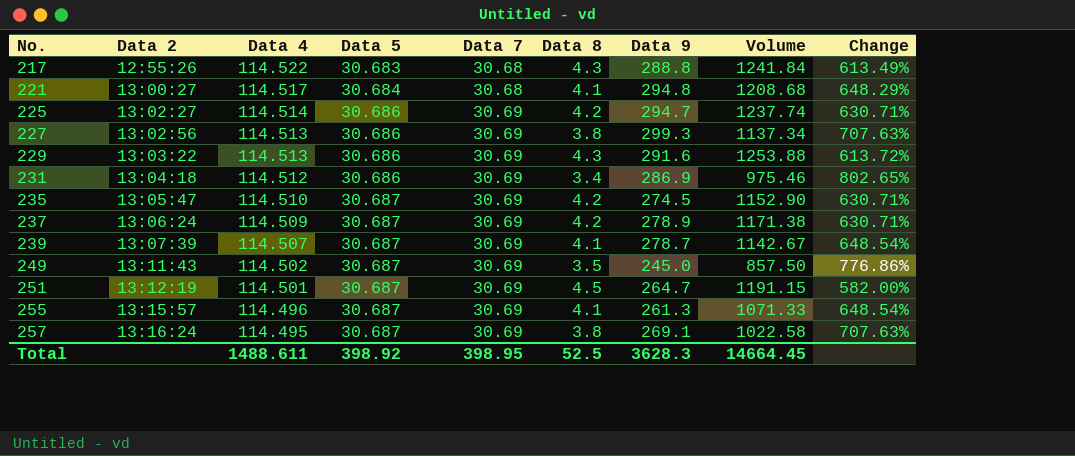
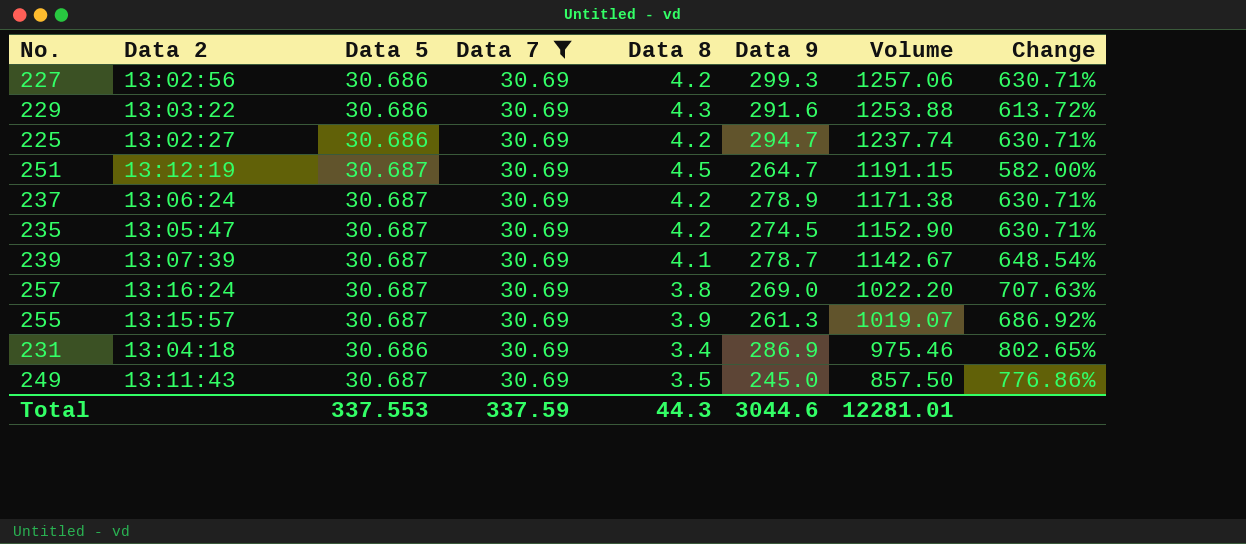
filter: none -> Data 7 = 30.69
row order: No. ascending -> Volume descending
column Data 4 | position: 3 -> none
227 | Data 8: 3.8 -> 4.2
227 | Volume: 1137.34 -> 1257.06
227 | Change: 707.63% -> 630.71%
257 | Data 9: 269.1 -> 269.0
257 | Volume: 1022.58 -> 1022.20
255 | Data 8: 4.1 -> 3.9
255 | Volume: 1071.33 -> 1019.07
255 | Change: 648.54% -> 686.92%
Total | Data 5: 398.92 -> 337.553
Total | Data 7: 398.95 -> 337.59
Total | Data 8: 52.5 -> 44.3
Total | Data 9: 3628.3 -> 3044.6
Total | Volume: 14664.45 -> 12281.01

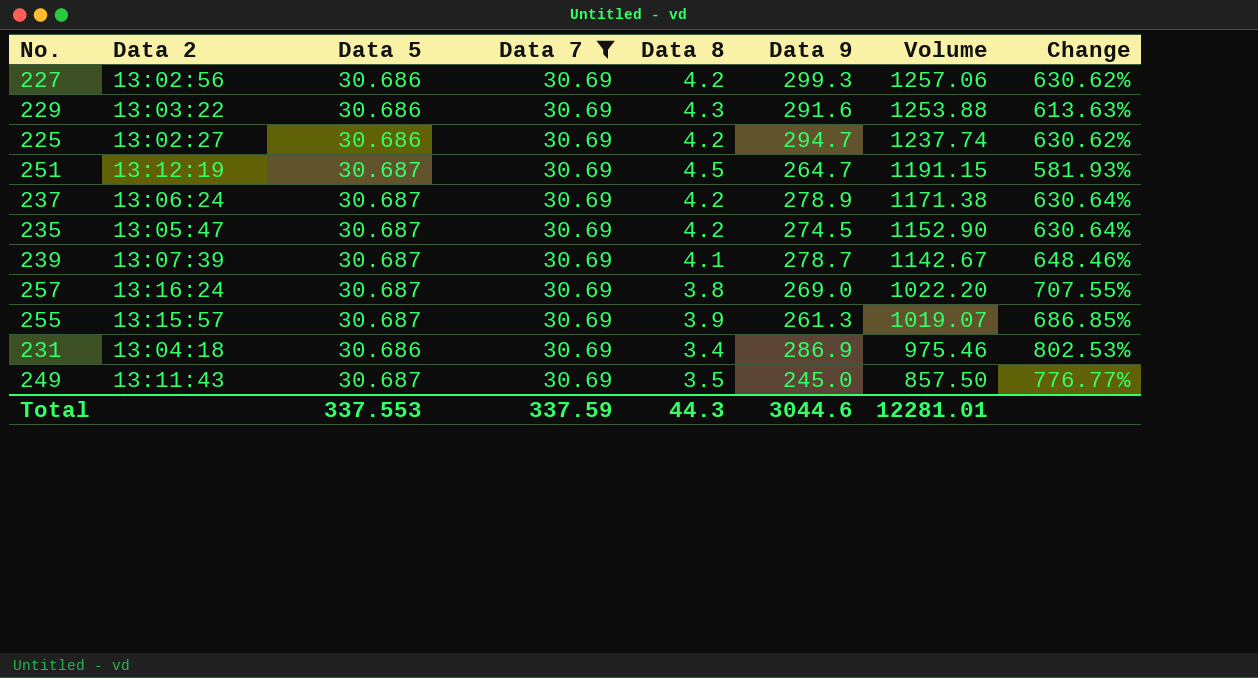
column Change | formula: ([Data 7] - [Data 8]) / [Data 8] -> ([Data 5] - [Data 8]) / [Data 8]

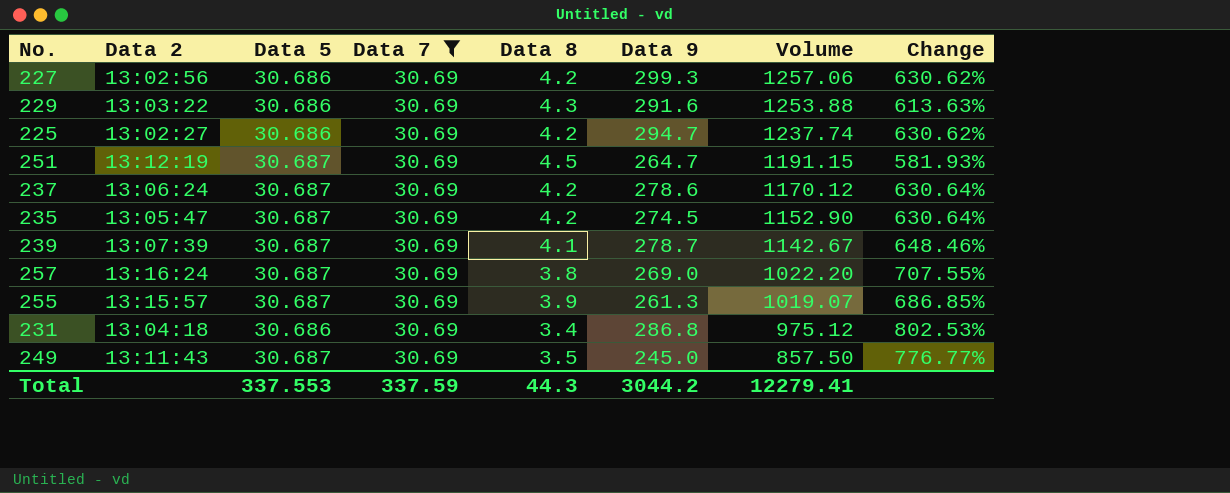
237 | Data 9: 278.9 -> 278.6
237 | Volume: 1171.38 -> 1170.12
231 | Data 9: 286.9 -> 286.8
231 | Volume: 975.46 -> 975.12
Total | Data 9: 3044.6 -> 3044.2
Total | Volume: 12281.01 -> 12279.41

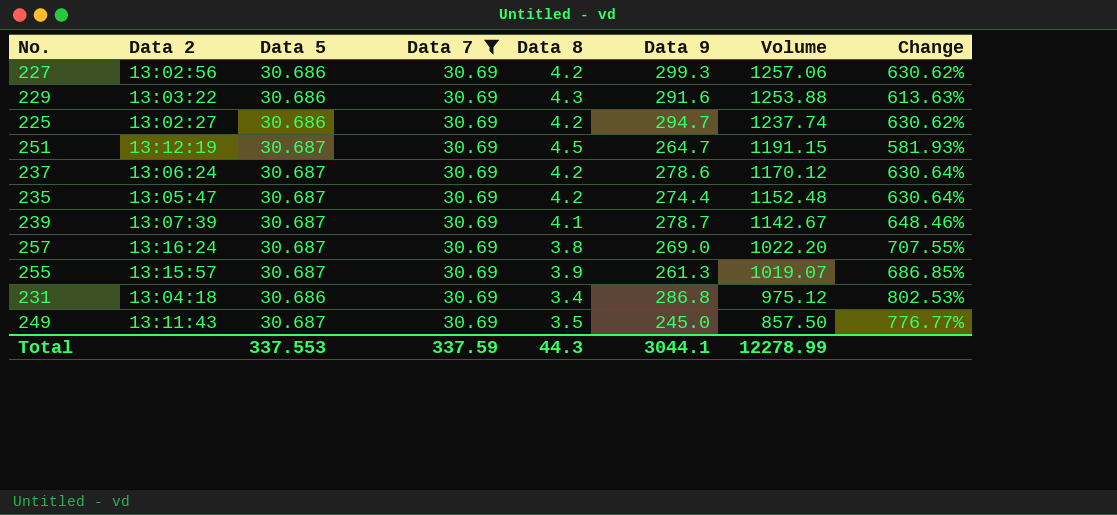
235 | Data 9: 274.5 -> 274.4
235 | Volume: 1152.90 -> 1152.48
Total | Data 9: 3044.2 -> 3044.1
Total | Volume: 12279.41 -> 12278.99

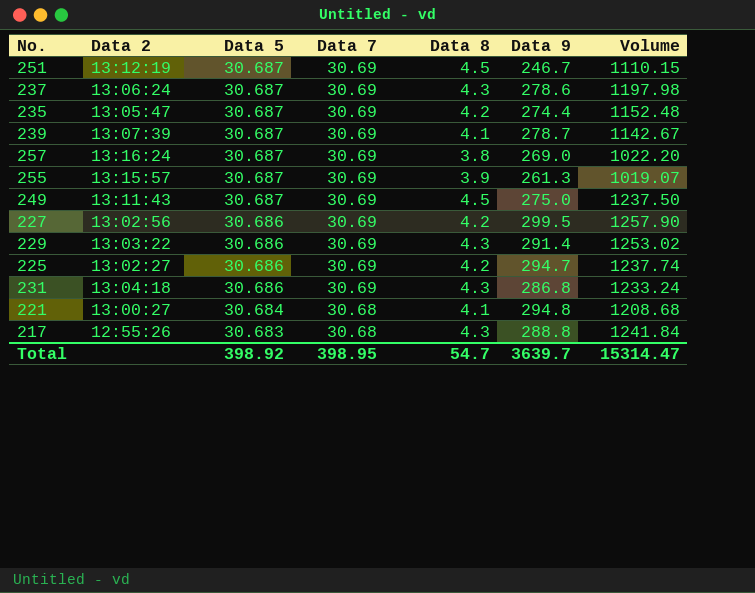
filter: Data 7 = 30.69 -> none
row order: Volume descending -> Data 5 descending
column Change | formula: ([Data 5] - [Data 8]) / [Data 8] -> none
251 | Data 9: 264.7 -> 246.7
251 | Volume: 1191.15 -> 1110.15
237 | Data 8: 4.2 -> 4.3
237 | Volume: 1170.12 -> 1197.98
249 | Data 8: 3.5 -> 4.5
249 | Data 9: 245.0 -> 275.0
249 | Volume: 857.50 -> 1237.50
227 | Data 9: 299.3 -> 299.5
227 | Volume: 1257.06 -> 1257.90
229 | Data 9: 291.6 -> 291.4
229 | Volume: 1253.88 -> 1253.02
231 | Data 8: 3.4 -> 4.3
231 | Volume: 975.12 -> 1233.24
Total | Data 5: 337.553 -> 398.92
Total | Data 7: 337.59 -> 398.95
Total | Data 8: 44.3 -> 54.7
Total | Data 9: 3044.1 -> 3639.7
Total | Volume: 12278.99 -> 15314.47

